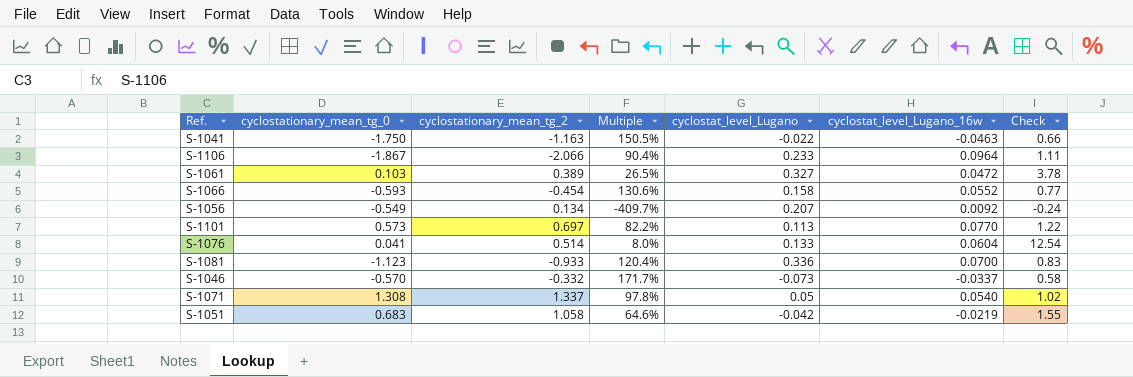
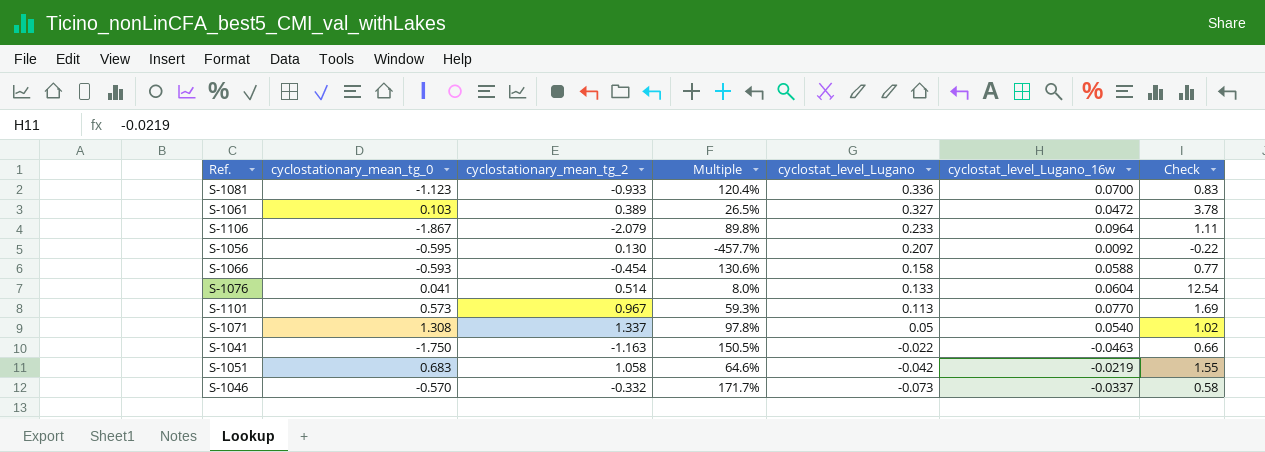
row order: none -> cyclostat_level_Lugano descending
S-1106 | cyclostationary_mean_tg_2: -2.066 -> -2.079
S-1106 | Multiple: 90.4% -> 89.8%
S-1056 | cyclostationary_mean_tg_0: -0.549 -> -0.595
S-1056 | cyclostationary_mean_tg_2: 0.134 -> 0.130
S-1056 | Multiple: -409.7% -> -457.7%
S-1056 | Check: -0.24 -> -0.22
S-1066 | cyclostat_level_Lugano_16w: 0.0552 -> 0.0588
S-1101 | cyclostationary_mean_tg_2: 0.697 -> 0.967
S-1101 | Multiple: 82.2% -> 59.3%
S-1101 | Check: 1.22 -> 1.69

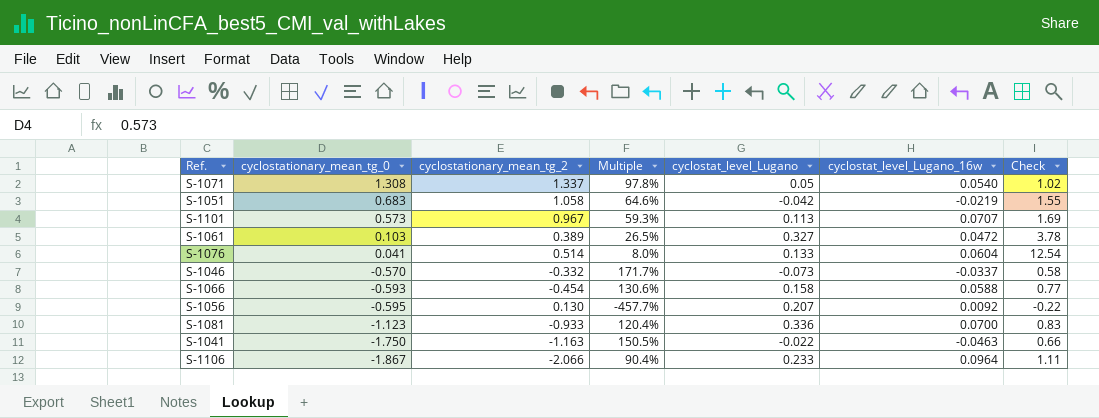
row order: cyclostat_level_Lugano descending -> cyclostationary_mean_tg_0 descending
S-1101 | cyclostat_level_Lugano_16w: 0.0770 -> 0.0707
S-1106 | cyclostationary_mean_tg_2: -2.079 -> -2.066
S-1106 | Multiple: 89.8% -> 90.4%

